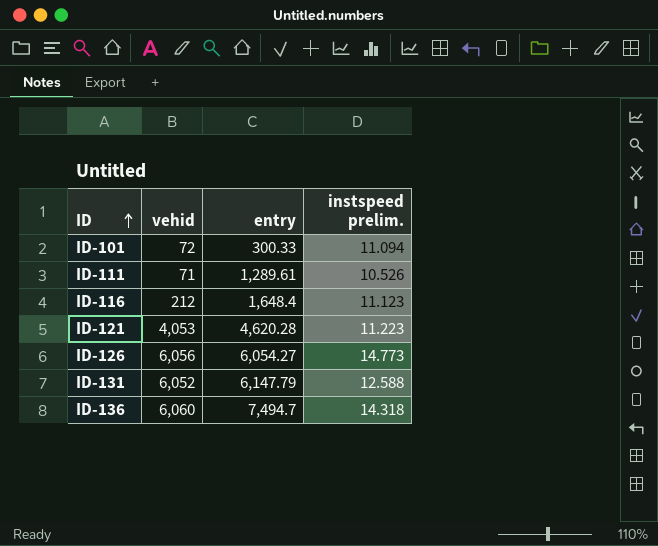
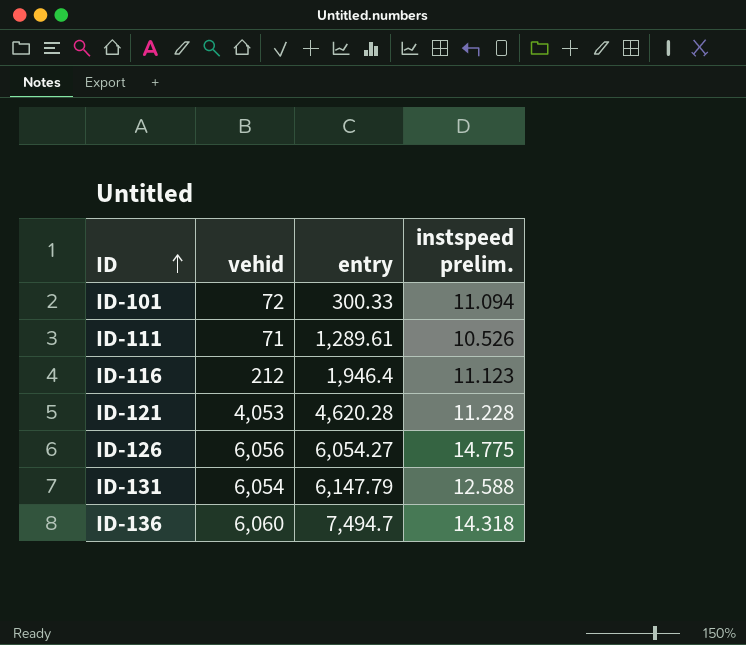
ID-116 | entry: 1,648.4 -> 1,946.4
ID-121 | instspeed prelim.: 11.223 -> 11.228
ID-126 | instspeed prelim.: 14.773 -> 14.775
ID-131 | vehid: 6,052 -> 6,054

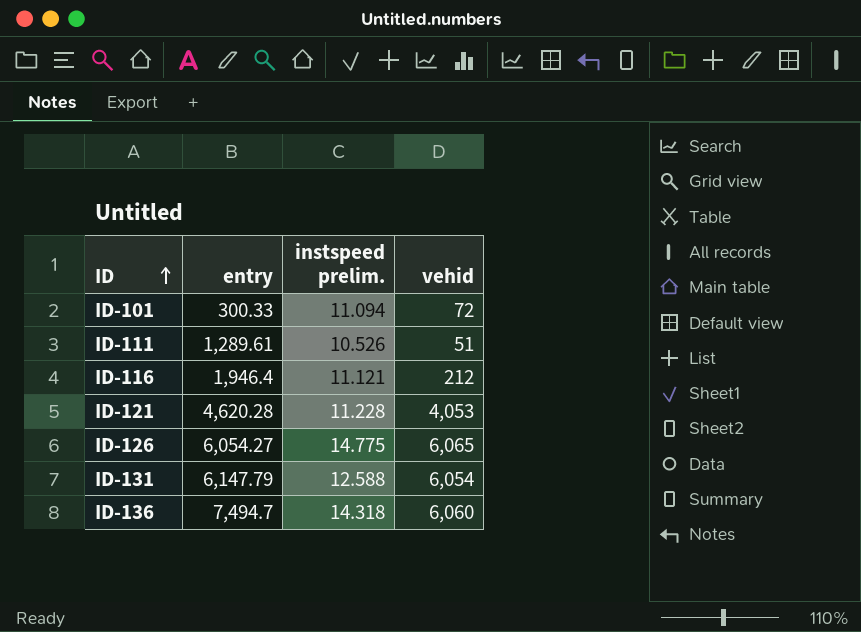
column vehid | position: 2 -> 4
ID-111 | vehid: 71 -> 51
ID-116 | instspeed prelim.: 11.123 -> 11.121
ID-126 | vehid: 6,056 -> 6,065

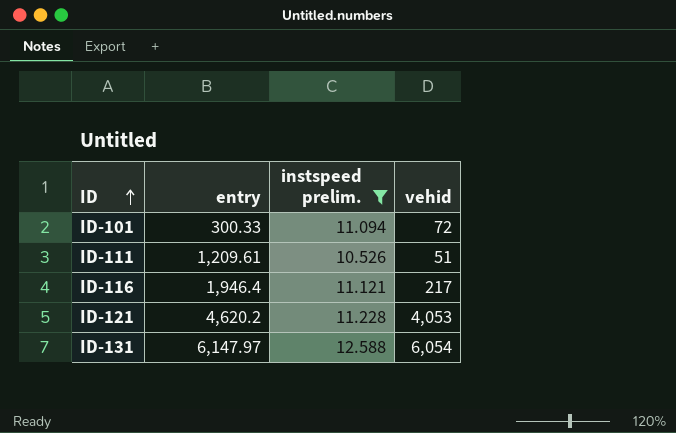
filter: none -> instspeed prelim. <= 12.588
ID-111 | entry: 1,289.61 -> 1,209.61
ID-116 | vehid: 212 -> 217
ID-121 | entry: 4,620.28 -> 4,620.2
ID-131 | entry: 6,147.79 -> 6,147.97

